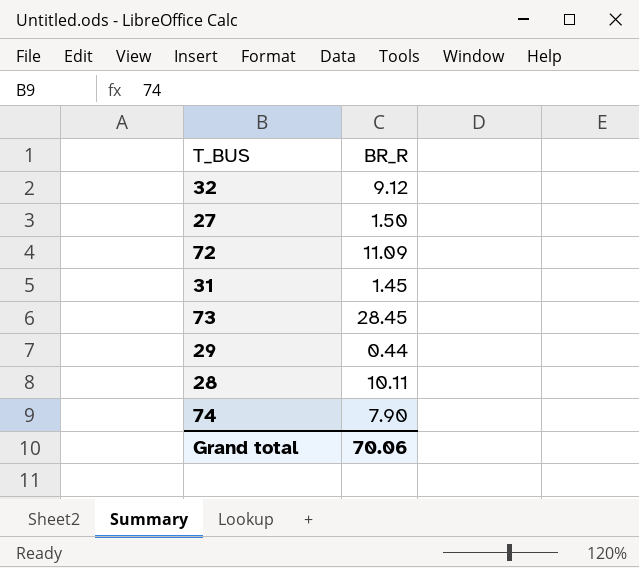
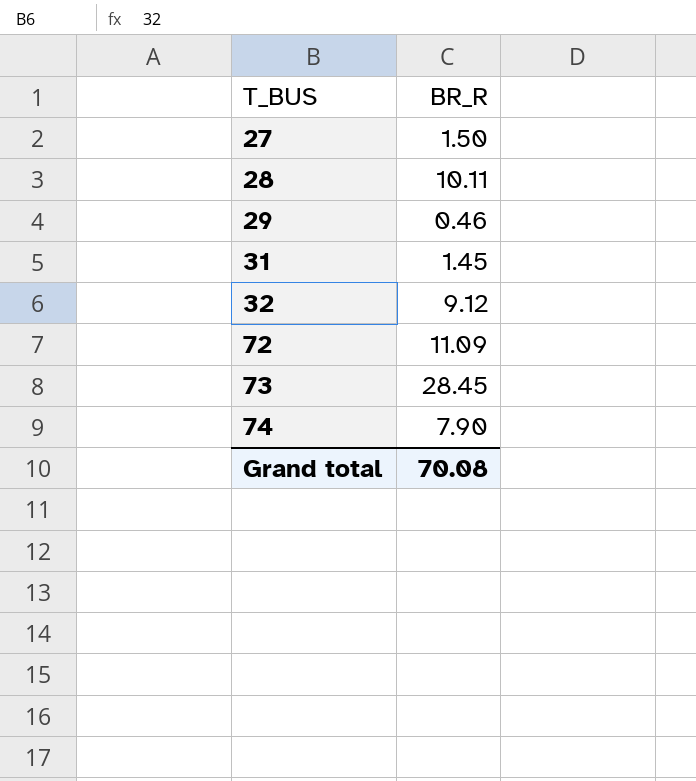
row order: none -> T_BUS ascending
29 | BR_R: 0.44 -> 0.46
Grand total | BR_R: 70.06 -> 70.08

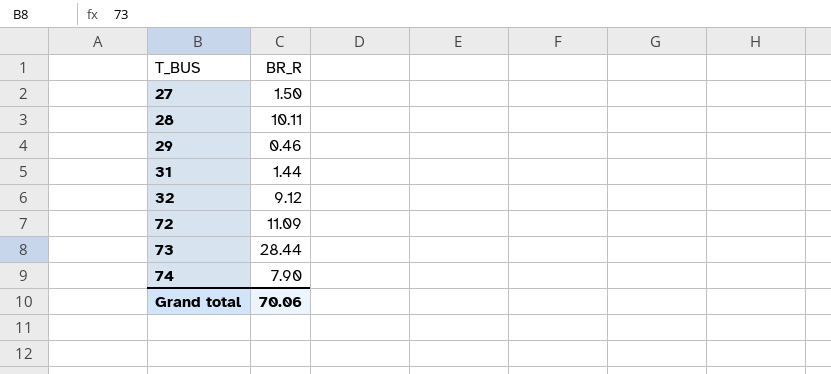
31 | BR_R: 1.45 -> 1.44
73 | BR_R: 28.45 -> 28.44
Grand total | BR_R: 70.08 -> 70.06

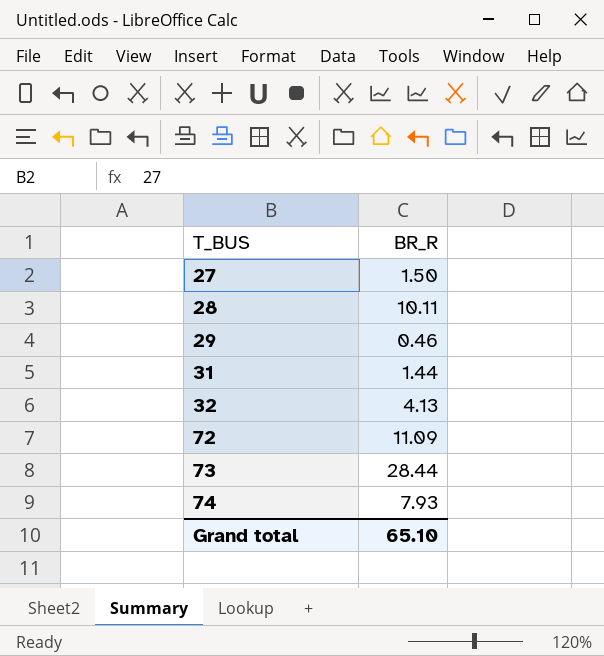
32 | BR_R: 9.12 -> 4.13
74 | BR_R: 7.90 -> 7.93
Grand total | BR_R: 70.06 -> 65.10

